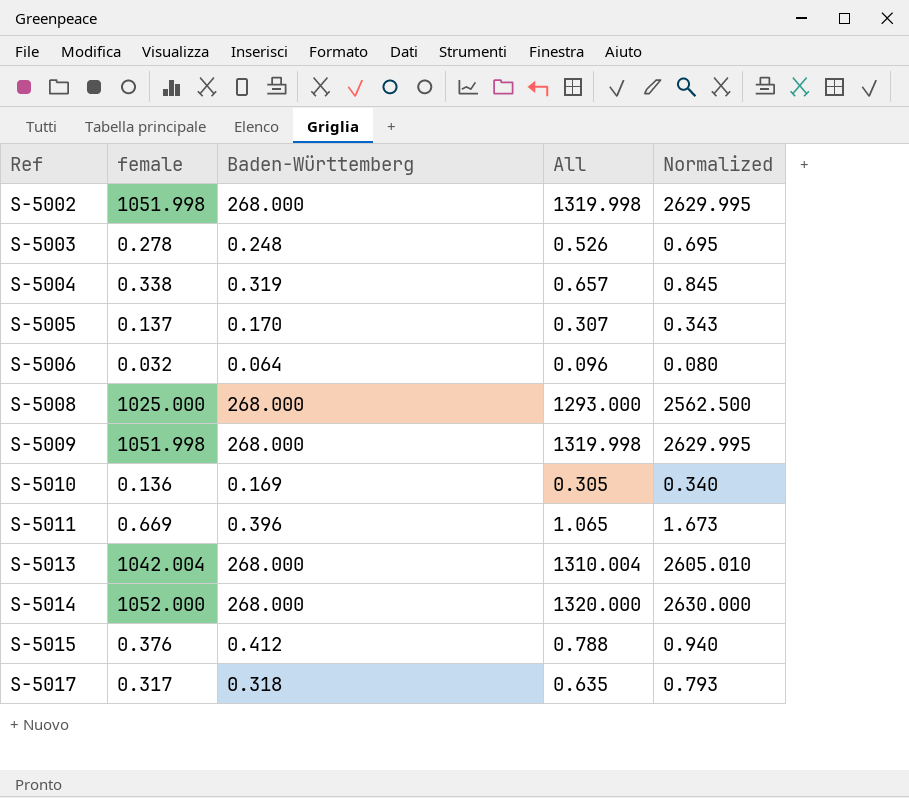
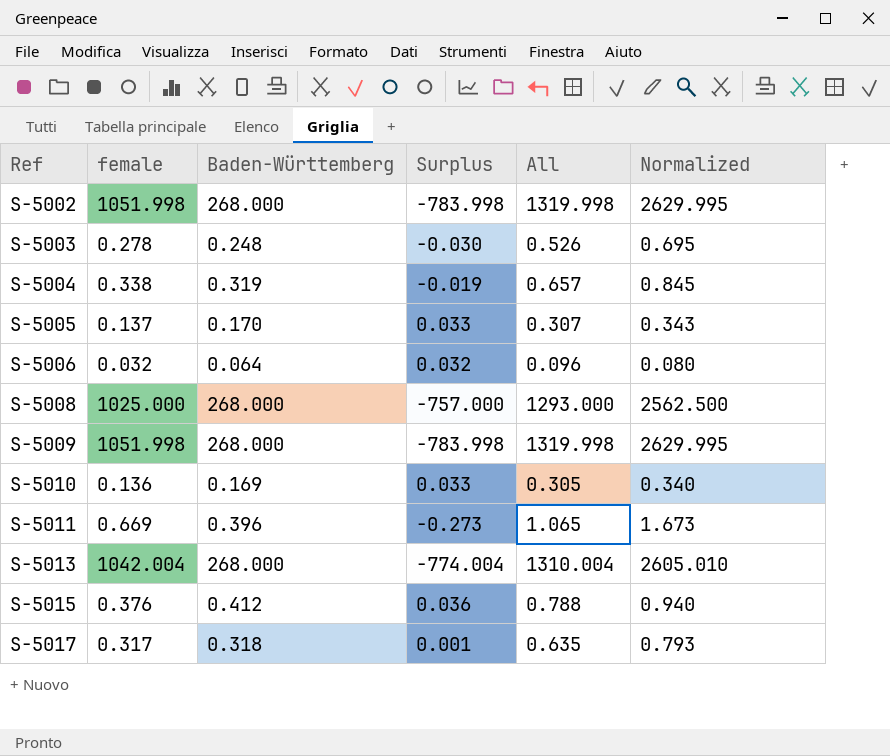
column Surplus | formula: none -> [Baden-Württemberg] - [female]
row S-5014: 1052.000 | 268.000 | 1320.000 | 2630.000 -> none

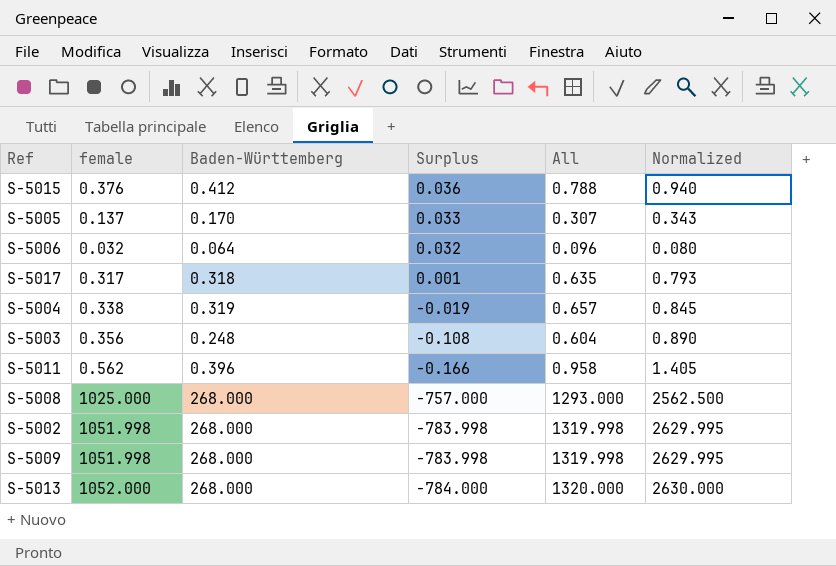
row order: Ref ascending -> Surplus descending
row S-5010: 0.136 | 0.169 | 0.033 | 0.305 | 0.340 -> none
S-5003 | female: 0.278 -> 0.356
S-5003 | Surplus: -0.030 -> -0.108
S-5003 | All: 0.526 -> 0.604
S-5003 | Normalized: 0.695 -> 0.890
S-5011 | female: 0.669 -> 0.562
S-5011 | Surplus: -0.273 -> -0.166
S-5011 | All: 1.065 -> 0.958
S-5011 | Normalized: 1.673 -> 1.405
S-5013 | female: 1042.004 -> 1052.000
S-5013 | Surplus: -774.004 -> -784.000
S-5013 | All: 1310.004 -> 1320.000
S-5013 | Normalized: 2605.010 -> 2630.000

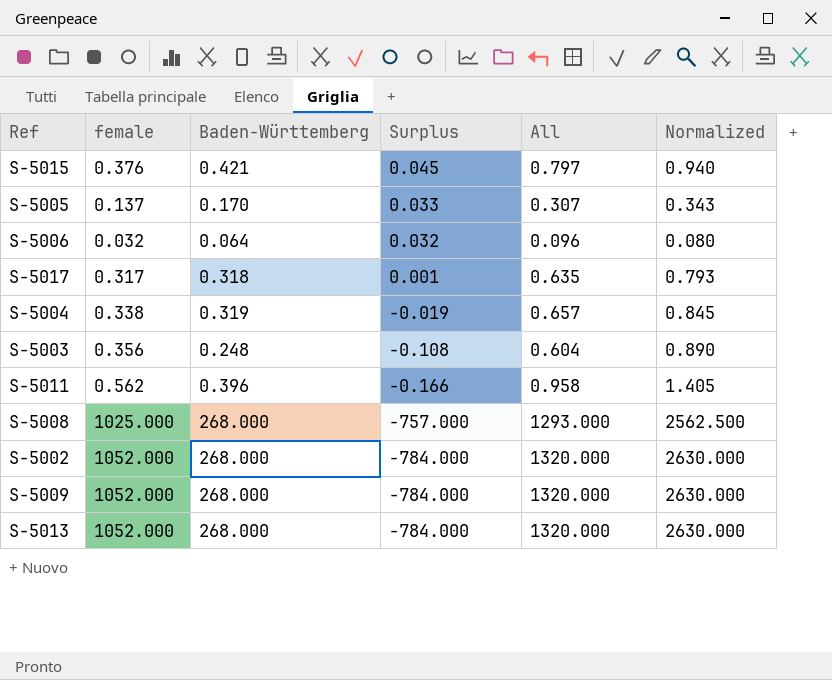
S-5015 | Baden-Württemberg: 0.412 -> 0.421
S-5015 | Surplus: 0.036 -> 0.045
S-5015 | All: 0.788 -> 0.797
S-5002 | female: 1051.998 -> 1052.000
S-5002 | Surplus: -783.998 -> -784.000
S-5002 | All: 1319.998 -> 1320.000
S-5002 | Normalized: 2629.995 -> 2630.000
S-5009 | female: 1051.998 -> 1052.000
S-5009 | Surplus: -783.998 -> -784.000
S-5009 | All: 1319.998 -> 1320.000
S-5009 | Normalized: 2629.995 -> 2630.000

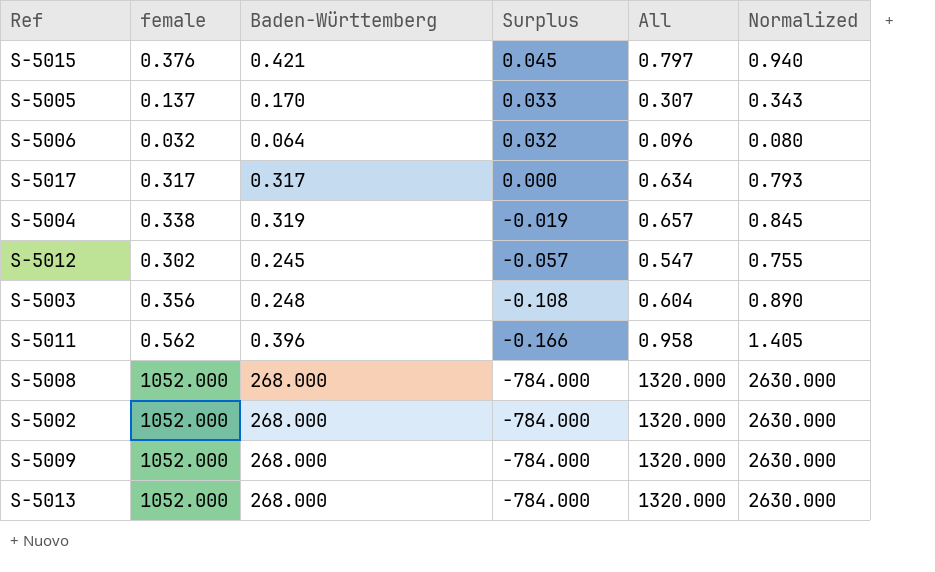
S-5017 | Baden-Württemberg: 0.318 -> 0.317
S-5017 | Surplus: 0.001 -> 0.000
S-5017 | All: 0.635 -> 0.634
row S-5012: none -> 0.302 | 0.245 | -0.057 | 0.547 | 0.755
S-5008 | female: 1025.000 -> 1052.000
S-5008 | Surplus: -757.000 -> -784.000
S-5008 | All: 1293.000 -> 1320.000
S-5008 | Normalized: 2562.500 -> 2630.000

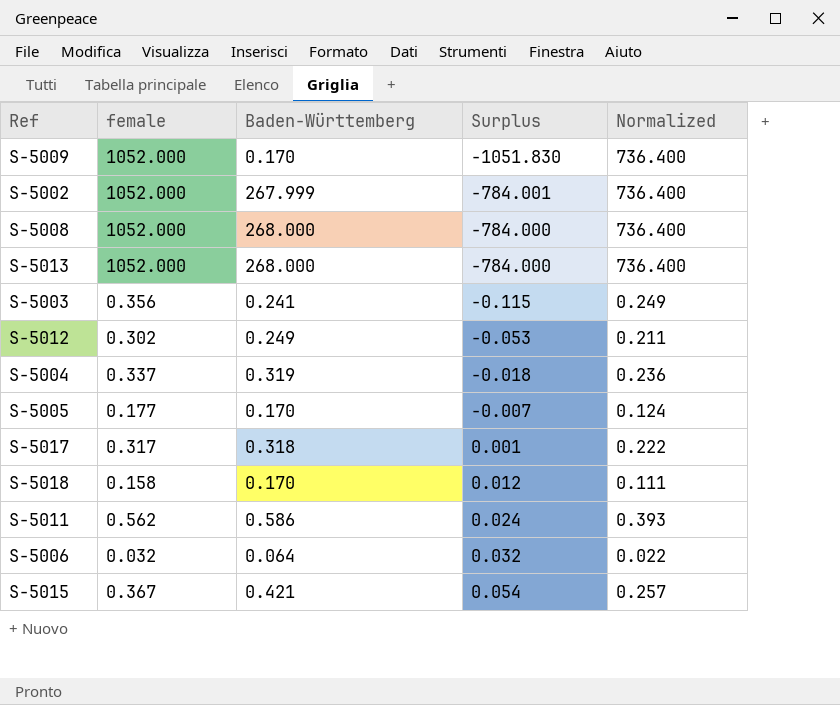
row order: Surplus descending -> Surplus ascending
column All | formula: [female] + [Baden-Württemberg] -> none
column Normalized | formula: [female] * 2.5 -> [female] * 0.7
S-5009 | Baden-Württemberg: 268.000 -> 0.170
S-5009 | Surplus: -784.000 -> -1051.830
S-5002 | Baden-Württemberg: 268.000 -> 267.999
S-5002 | Surplus: -784.000 -> -784.001
S-5003 | Baden-Württemberg: 0.248 -> 0.241
S-5003 | Surplus: -0.108 -> -0.115
S-5012 | Baden-Württemberg: 0.245 -> 0.249
S-5012 | Surplus: -0.057 -> -0.053
S-5004 | female: 0.338 -> 0.337
S-5004 | Surplus: -0.019 -> -0.018
S-5005 | female: 0.137 -> 0.177
S-5005 | Surplus: 0.033 -> -0.007
S-5017 | Baden-Württemberg: 0.317 -> 0.318
S-5017 | Surplus: 0.000 -> 0.001
row S-5018: none -> 0.158 | 0.170 | 0.012 | 0.111
S-5011 | Baden-Württemberg: 0.396 -> 0.586
S-5011 | Surplus: -0.166 -> 0.024
S-5015 | female: 0.376 -> 0.367
S-5015 | Surplus: 0.045 -> 0.054

